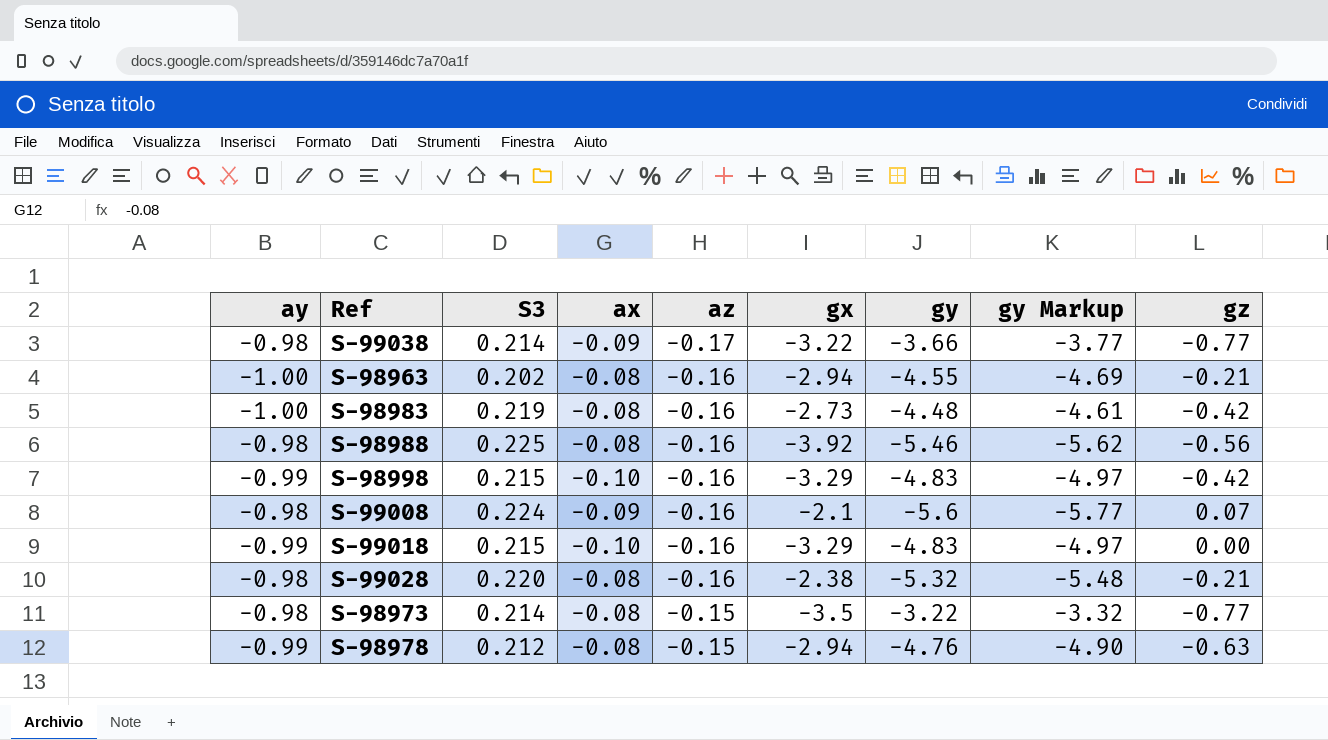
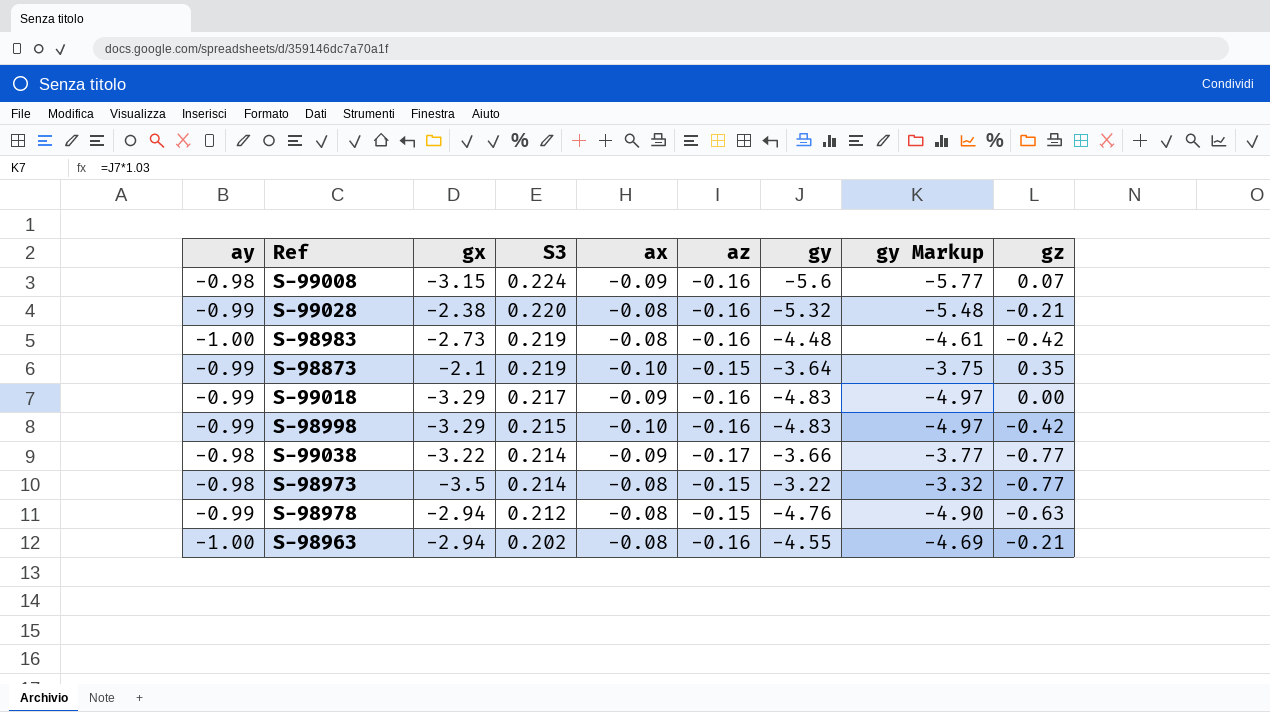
row order: az ascending -> S3 descending
column gx | position: 6 -> 3
row S-98988: -0.98 | 0.225 | -0.08 | -0.16 | -3.92 | -5.46 | -5.62 | -0.56 -> none
S-99008 | gx: -2.1 -> -3.15
S-99028 | ay: -0.98 -> -0.99
row S-98873: none -> -0.99 | -2.1 | 0.219 | -0.10 | -0.15 | -3.64 | -3.75 | 0.35
S-99018 | S3: 0.215 -> 0.217
S-99018 | ax: -0.10 -> -0.09

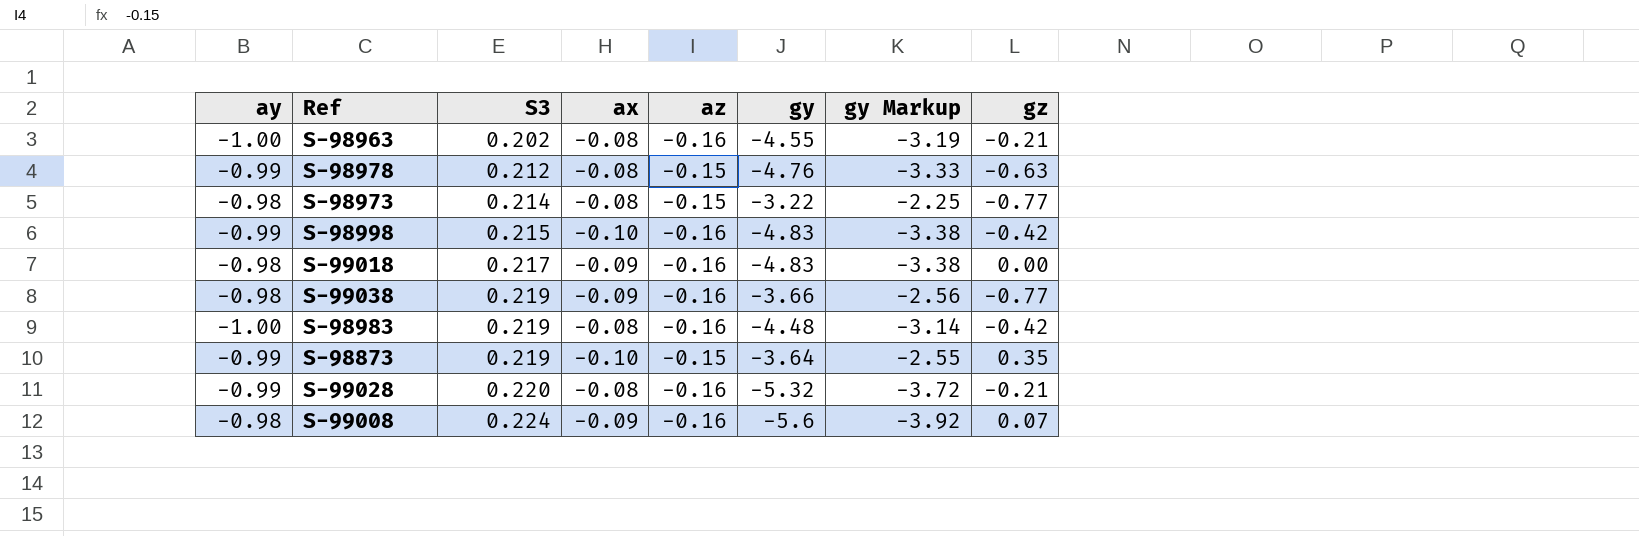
row order: S3 descending -> S3 ascending
column gx | position: 3 -> none
column gy Markup | formula: [gy] * 1.03 -> [gy] * 0.7
S-99018 | ay: -0.99 -> -0.98
S-99038 | S3: 0.214 -> 0.219
S-99038 | az: -0.17 -> -0.16

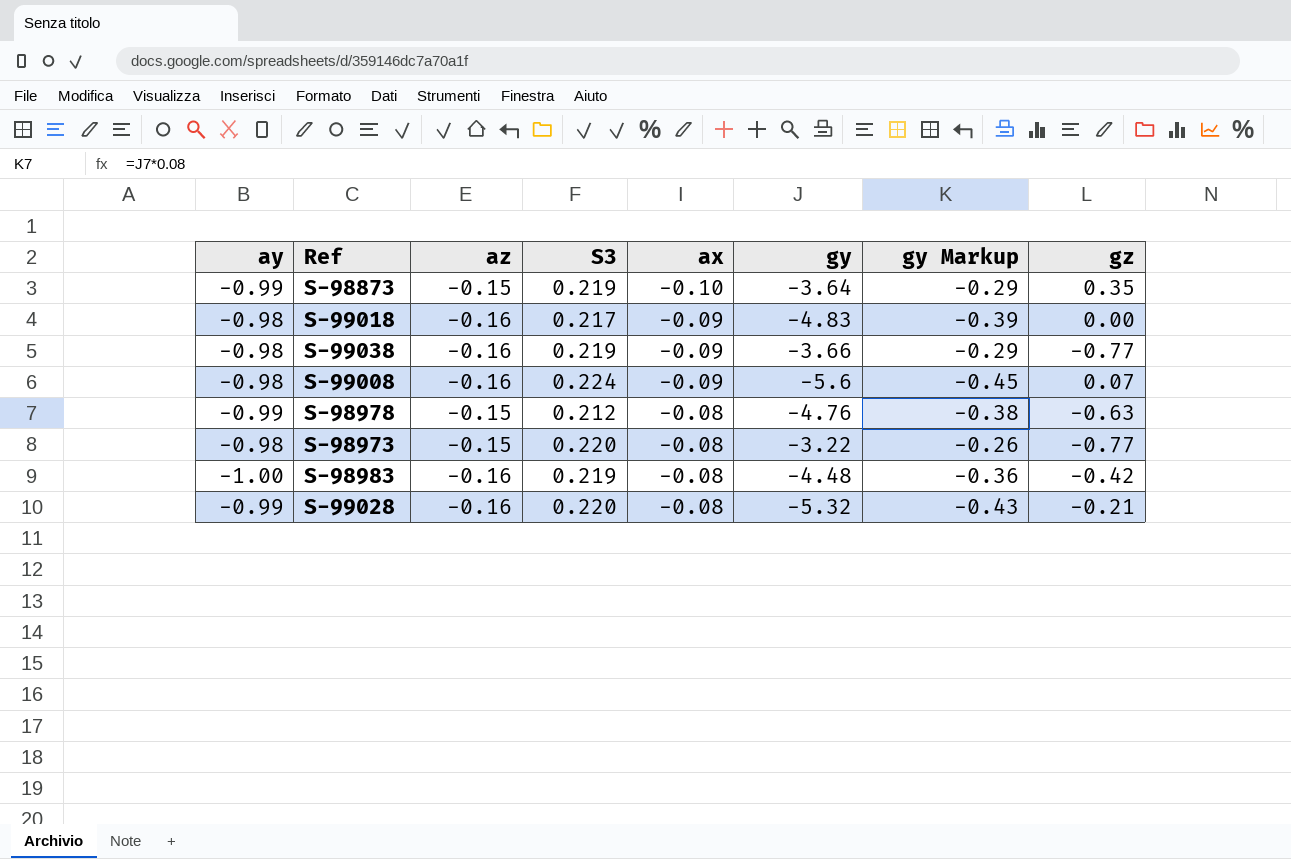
row order: S3 ascending -> ax ascending
column az | position: 5 -> 3
column gy Markup | formula: [gy] * 0.7 -> [gy] * 0.08
row S-98963: -1.00 | 0.202 | -0.08 | -0.16 | -4.55 | -3.19 | -0.21 -> none
row S-98998: -0.99 | 0.215 | -0.10 | -0.16 | -4.83 | -3.38 | -0.42 -> none
S-98973 | S3: 0.214 -> 0.220

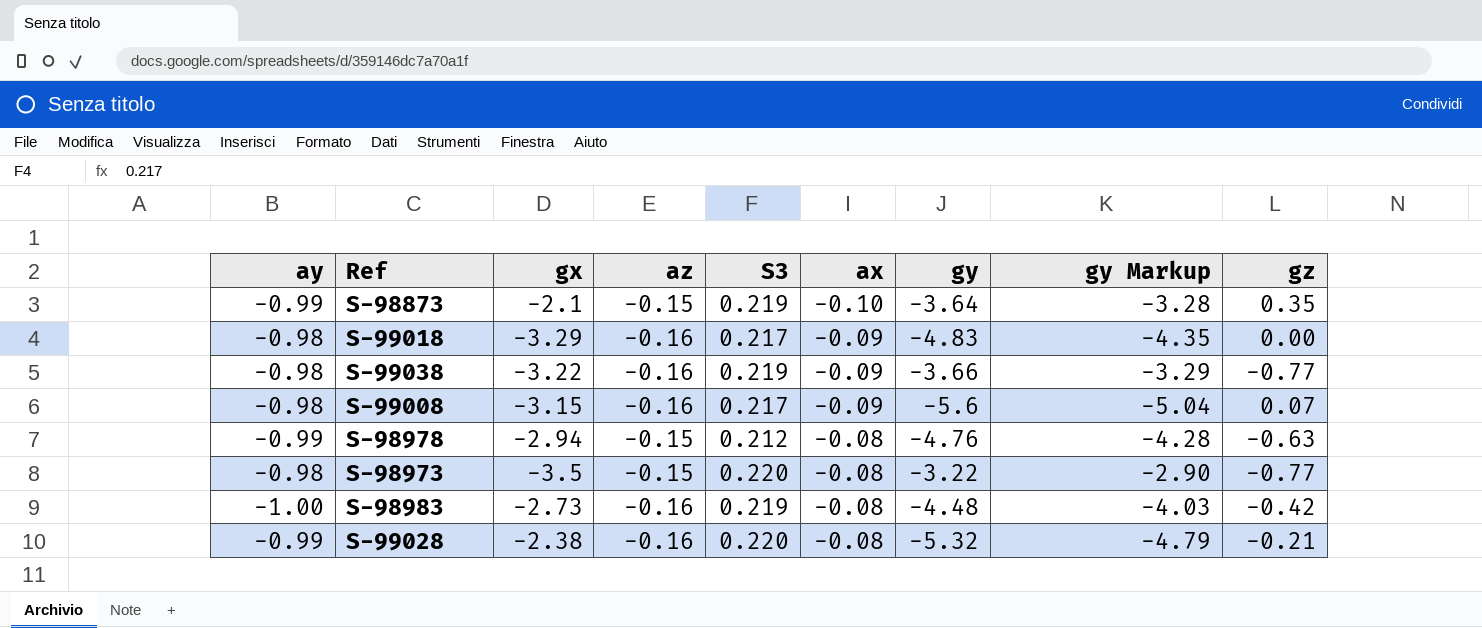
column gx | position: none -> 3
column gy Markup | formula: [gy] * 0.08 -> [gy] * 0.9
S-99008 | S3: 0.224 -> 0.217

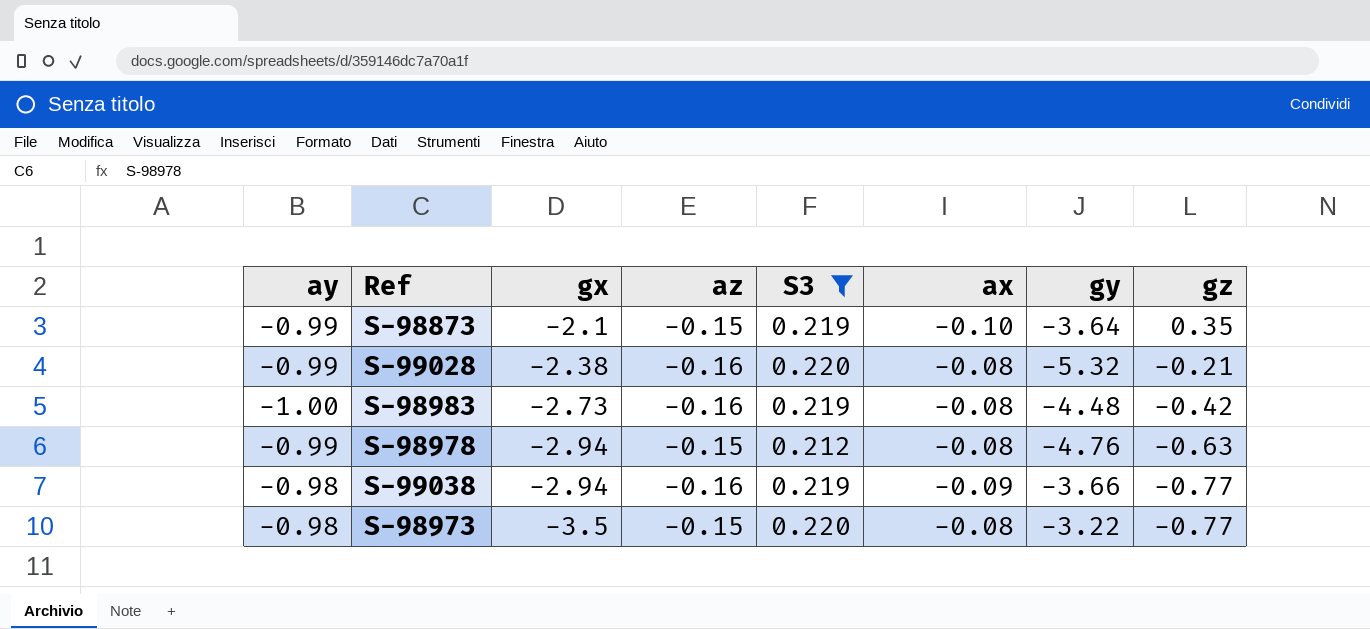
filter: none -> S3 != 0.217
row order: ax ascending -> gx descending
column gy Markup | formula: [gy] * 0.9 -> none
S-99038 | gx: -3.22 -> -2.94

